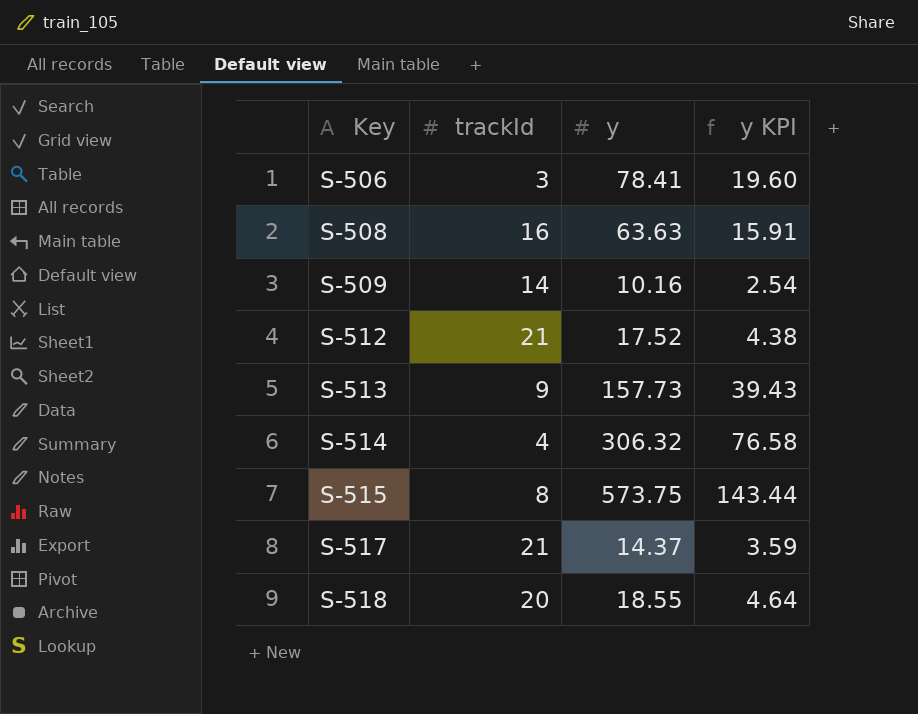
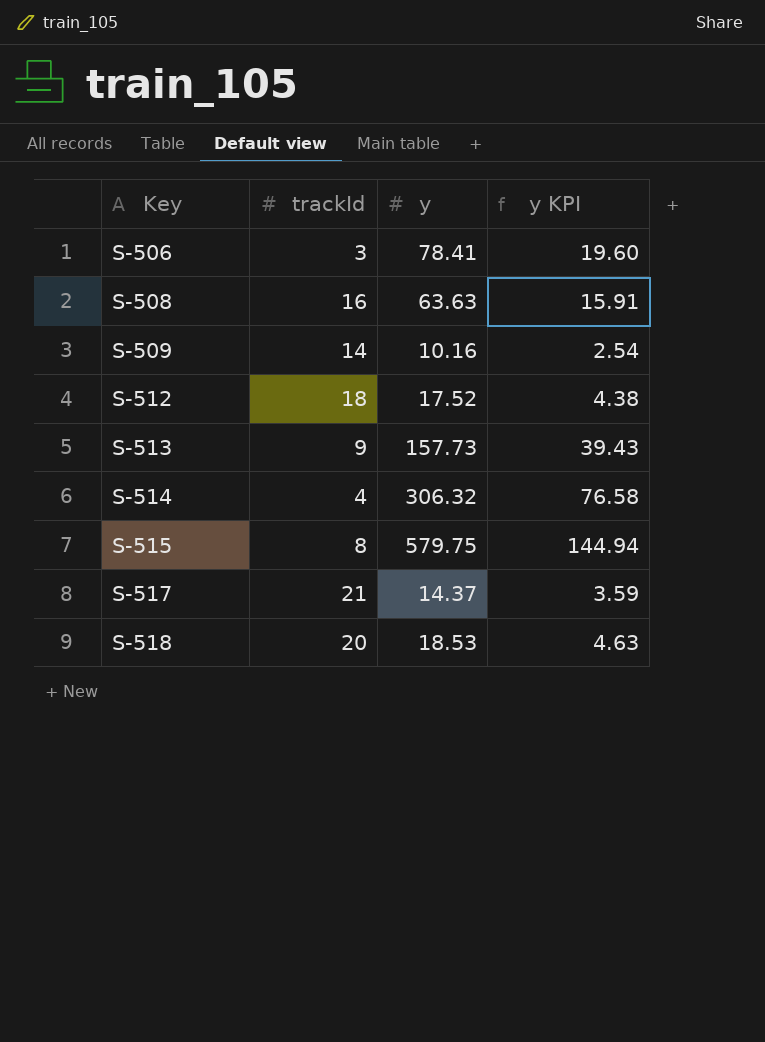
S-512 | trackId: 21 -> 18
S-515 | y: 573.75 -> 579.75
S-515 | y KPI: 143.44 -> 144.94
S-518 | y: 18.55 -> 18.53
S-518 | y KPI: 4.64 -> 4.63

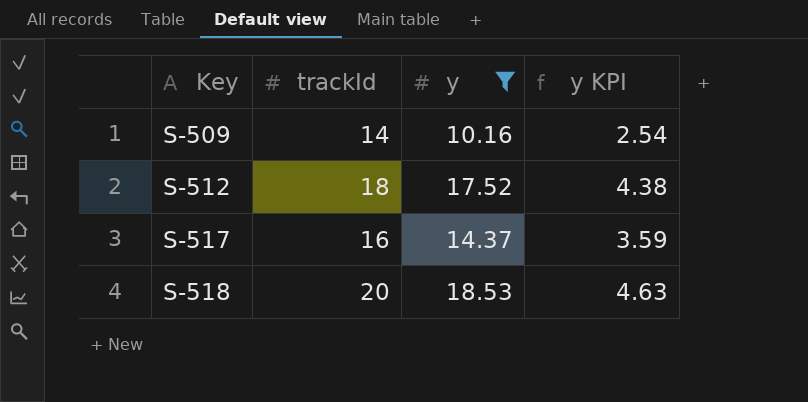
filter: none -> y <= 18.53
S-517 | trackId: 21 -> 16

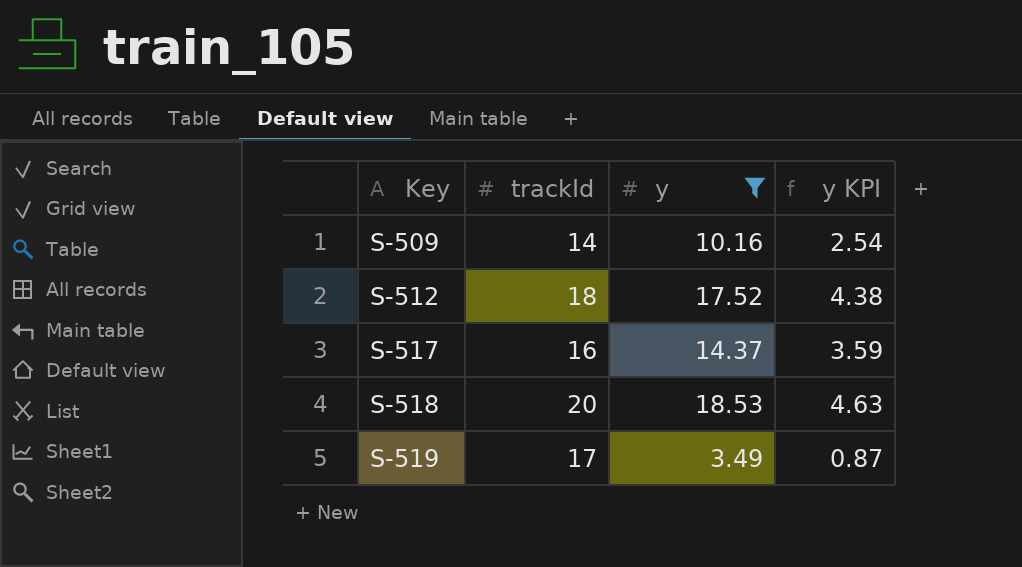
row S-519: none -> 17 | 3.49 | 0.87

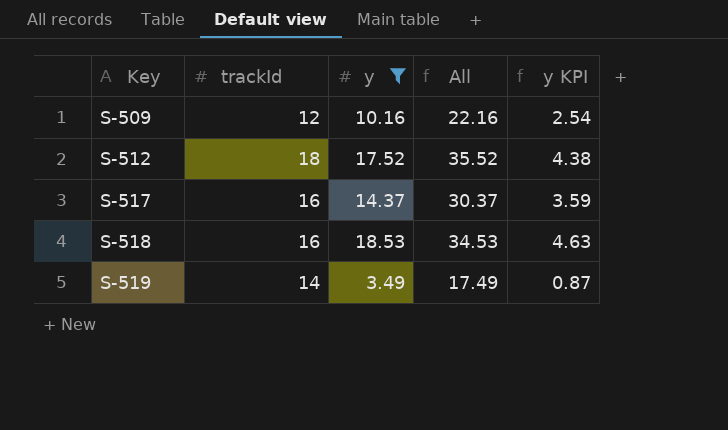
column All | formula: none -> [trackId] + [y]
S-509 | trackId: 14 -> 12
S-518 | trackId: 20 -> 16
S-519 | trackId: 17 -> 14

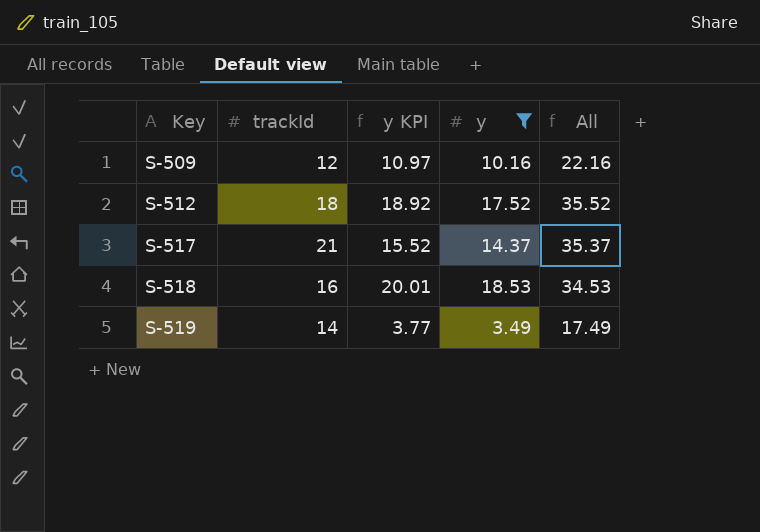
column y KPI | formula: [y] * 0.25 -> [y] * 1.08
column y KPI | position: 5 -> 3
S-517 | trackId: 16 -> 21
S-517 | All: 30.37 -> 35.37

